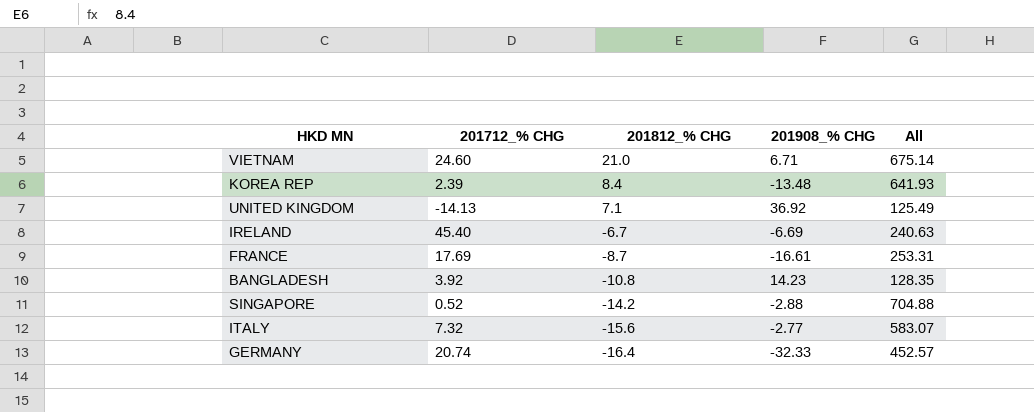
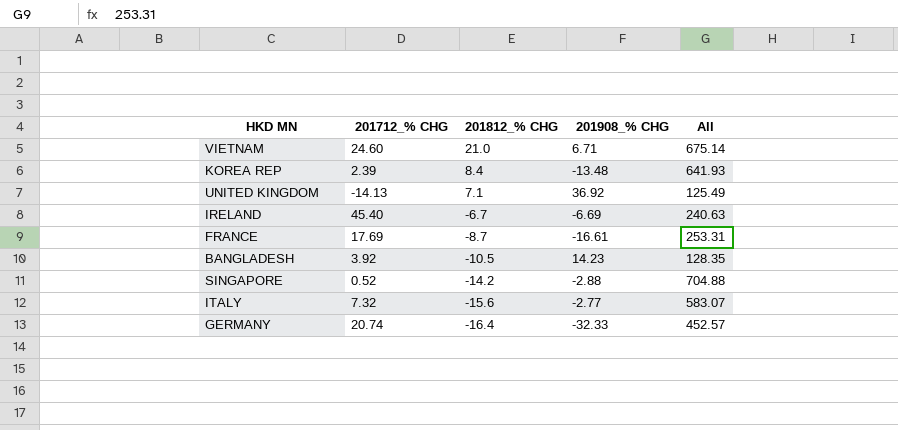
BANGLADESH | 201812_% CHG: -10.8 -> -10.5

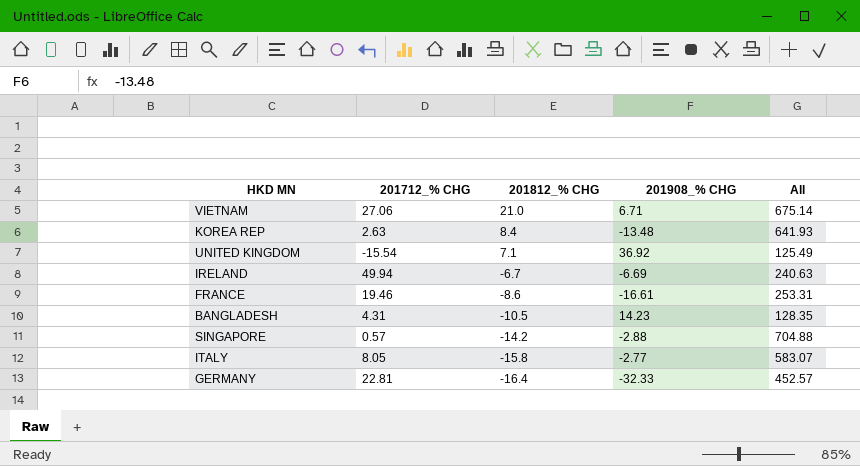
VIETNAM | 201712_% CHG: 24.60 -> 27.06
KOREA REP | 201712_% CHG: 2.39 -> 2.63
UNITED KINGDOM | 201712_% CHG: -14.13 -> -15.54
IRELAND | 201712_% CHG: 45.40 -> 49.94
FRANCE | 201712_% CHG: 17.69 -> 19.46
FRANCE | 201812_% CHG: -8.7 -> -8.6
BANGLADESH | 201712_% CHG: 3.92 -> 4.31
SINGAPORE | 201712_% CHG: 0.52 -> 0.57
ITALY | 201712_% CHG: 7.32 -> 8.05
ITALY | 201812_% CHG: -15.6 -> -15.8
GERMANY | 201712_% CHG: 20.74 -> 22.81

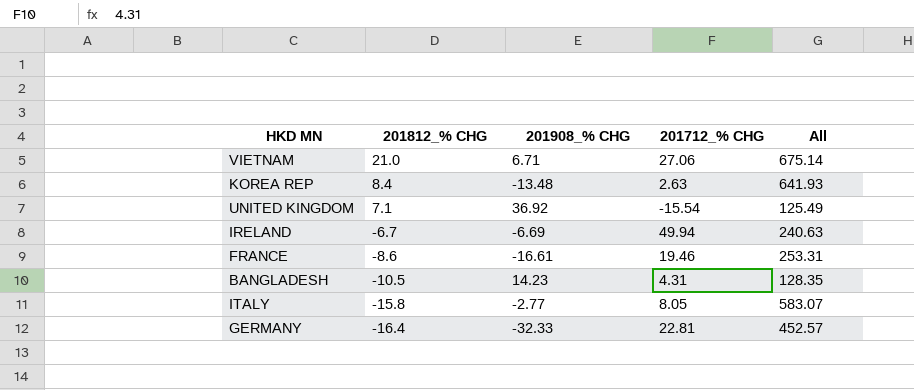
column 201712_% CHG | position: 2 -> 4
row SINGAPORE: 0.57 | -14.2 | -2.88 | 704.88 -> none

